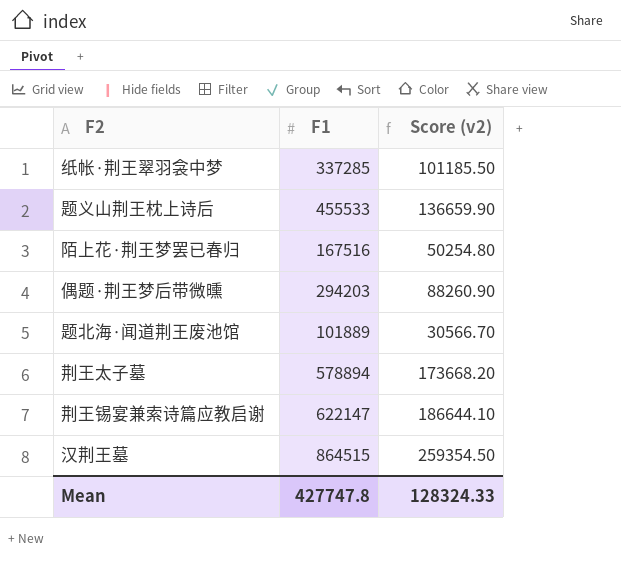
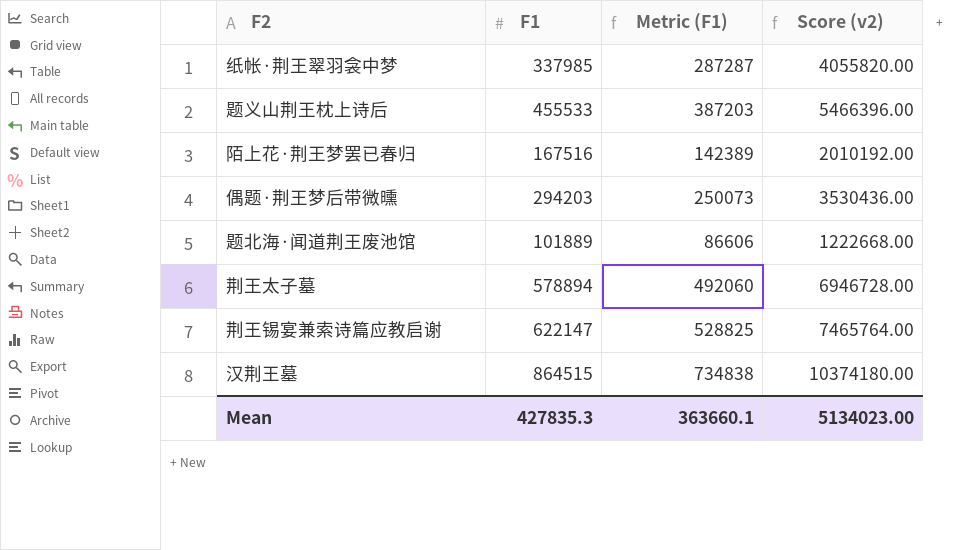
column Metric (F1) | formula: none -> [F1] * 0.85
column Score (v2) | formula: [F1] * 0.3 -> [F1] * 12
纸帐·荆王翠羽衾中梦 | F1: 337285 -> 337985
Mean | F1: 427747.8 -> 427835.3
Mean | Score (v2): 128324.33 -> 5134023.00

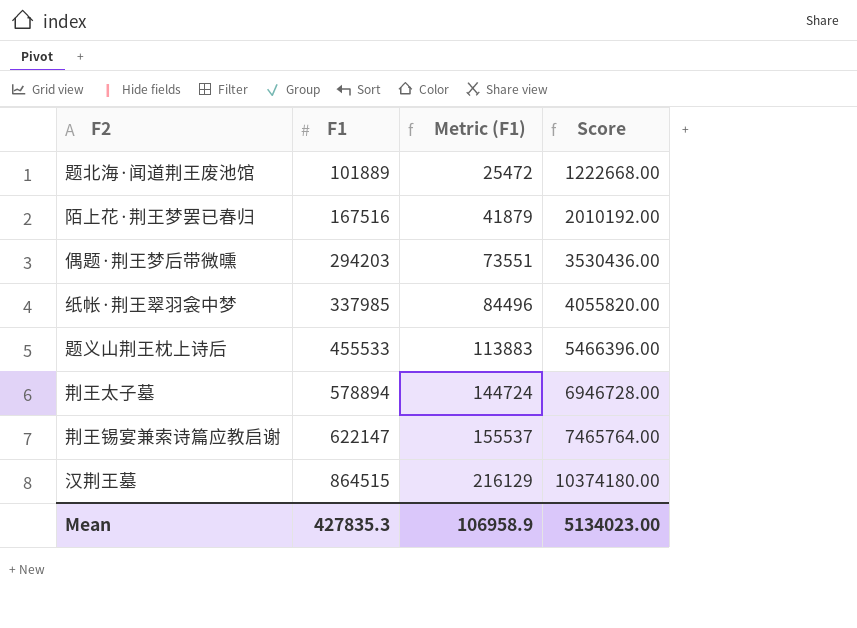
row order: none -> F1 ascending
column Metric (F1) | formula: [F1] * 0.85 -> [F1] * 0.25
column name: Score (v2) -> Score
Mean | Metric (F1): 363660.1 -> 106958.9

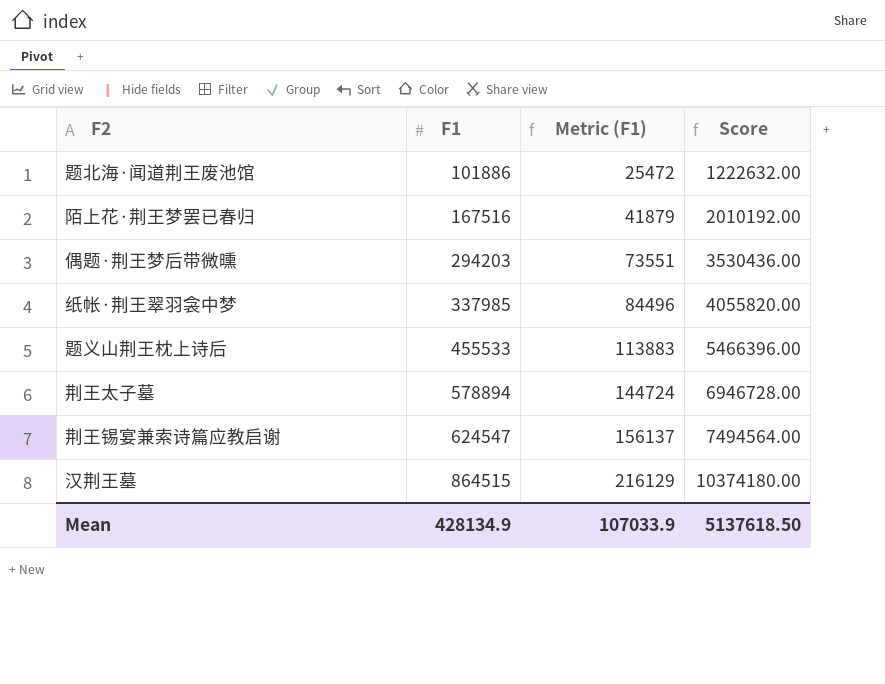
题北海·闻道荆王废池馆 | F1: 101889 -> 101886
题北海·闻道荆王废池馆 | Score: 1222668.00 -> 1222632.00
荆王锡宴兼索诗篇应教启谢 | F1: 622147 -> 624547
荆王锡宴兼索诗篇应教启谢 | Metric (F1): 155537 -> 156137
荆王锡宴兼索诗篇应教启谢 | Score: 7465764.00 -> 7494564.00
Mean | F1: 427835.3 -> 428134.9
Mean | Metric (F1): 106958.9 -> 107033.9
Mean | Score: 5134023.00 -> 5137618.50

